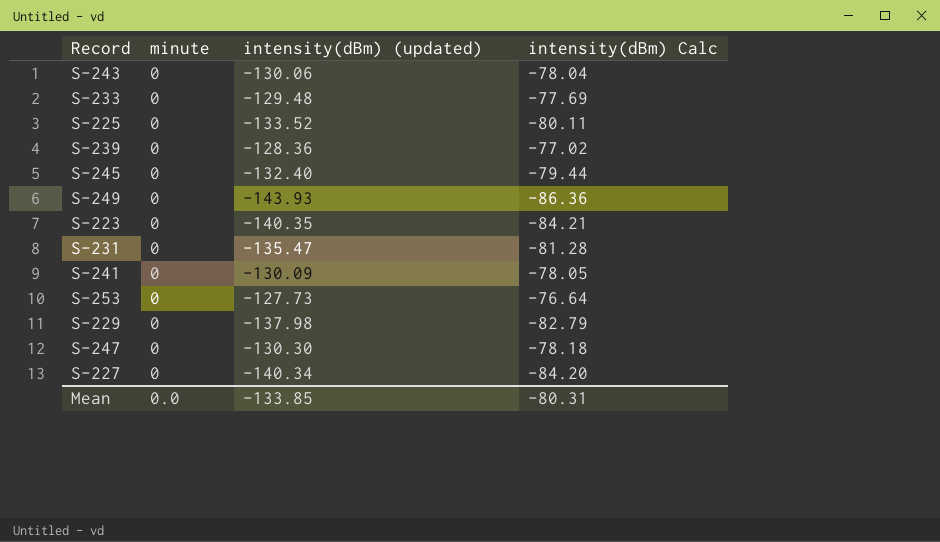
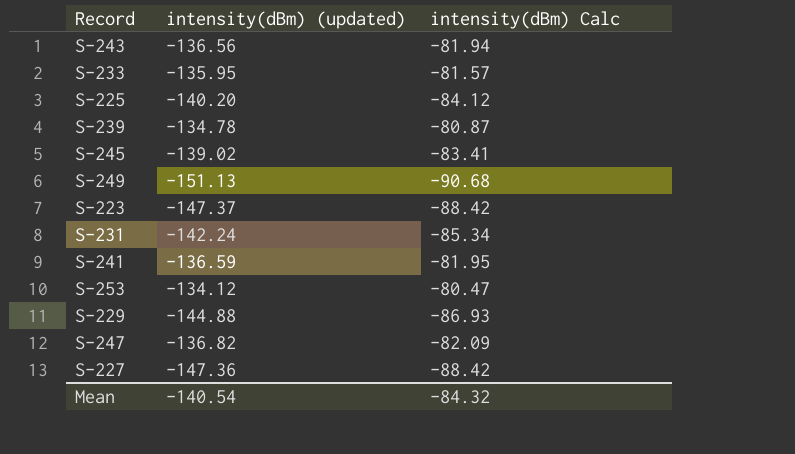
column minute | position: 2 -> none
S-243 | intensity(dBm) (updated): -130.06 -> -136.56
S-243 | intensity(dBm) Calc: -78.04 -> -81.94
S-233 | intensity(dBm) (updated): -129.48 -> -135.95
S-233 | intensity(dBm) Calc: -77.69 -> -81.57
S-225 | intensity(dBm) (updated): -133.52 -> -140.20
S-225 | intensity(dBm) Calc: -80.11 -> -84.12
S-239 | intensity(dBm) (updated): -128.36 -> -134.78
S-239 | intensity(dBm) Calc: -77.02 -> -80.87
S-245 | intensity(dBm) (updated): -132.40 -> -139.02
S-245 | intensity(dBm) Calc: -79.44 -> -83.41
S-249 | intensity(dBm) (updated): -143.93 -> -151.13
S-249 | intensity(dBm) Calc: -86.36 -> -90.68
S-223 | intensity(dBm) (updated): -140.35 -> -147.37
S-223 | intensity(dBm) Calc: -84.21 -> -88.42
S-231 | intensity(dBm) (updated): -135.47 -> -142.24
S-231 | intensity(dBm) Calc: -81.28 -> -85.34
S-241 | intensity(dBm) (updated): -130.09 -> -136.59
S-241 | intensity(dBm) Calc: -78.05 -> -81.95
S-253 | intensity(dBm) (updated): -127.73 -> -134.12
S-253 | intensity(dBm) Calc: -76.64 -> -80.47
S-229 | intensity(dBm) (updated): -137.98 -> -144.88
S-229 | intensity(dBm) Calc: -82.79 -> -86.93
S-247 | intensity(dBm) (updated): -130.30 -> -136.82
S-247 | intensity(dBm) Calc: -78.18 -> -82.09
S-227 | intensity(dBm) (updated): -140.34 -> -147.36
S-227 | intensity(dBm) Calc: -84.20 -> -88.42
Mean | intensity(dBm) (updated): -133.85 -> -140.54
Mean | intensity(dBm) Calc: -80.31 -> -84.32

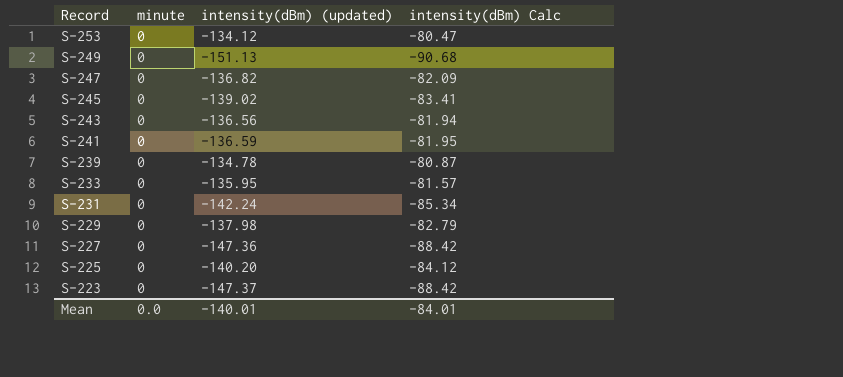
row order: none -> Record descending
column minute | position: none -> 2
S-229 | intensity(dBm) (updated): -144.88 -> -137.98
S-229 | intensity(dBm) Calc: -86.93 -> -82.79
Mean | intensity(dBm) (updated): -140.54 -> -140.01
Mean | intensity(dBm) Calc: -84.32 -> -84.01

